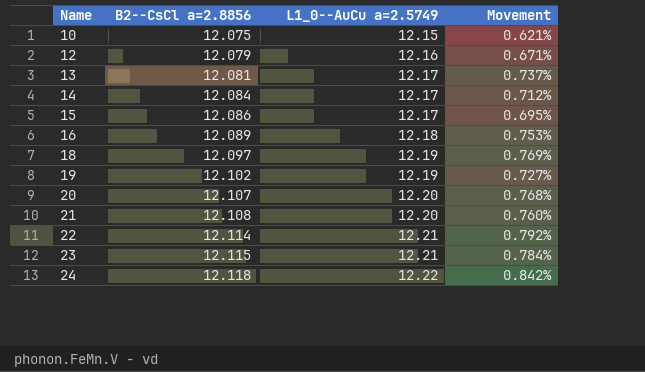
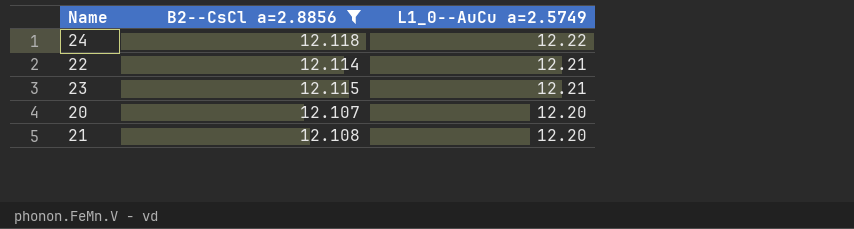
filter: none -> B2--CsCl a=2.8856 >= 12.107
row order: Name ascending -> L1_0--AuCu a=2.5749 descending
column Movement | formula: ([L1_0--AuCu a=2.5749] - [B2--CsCl a=2.8856]) / [B2--CsCl a=2.8856] -> none

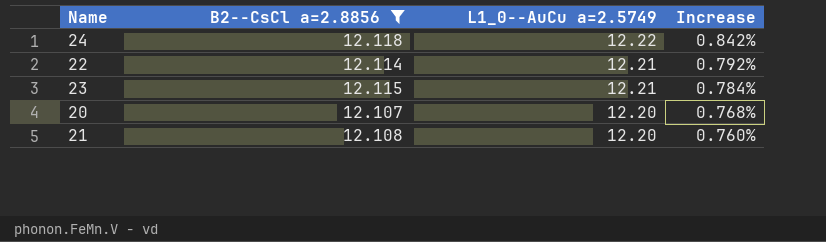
column Increase | formula: none -> ([L1_0--AuCu a=2.5749] - [B2--CsCl a=2.8856]) / [B2--CsCl a=2.8856]

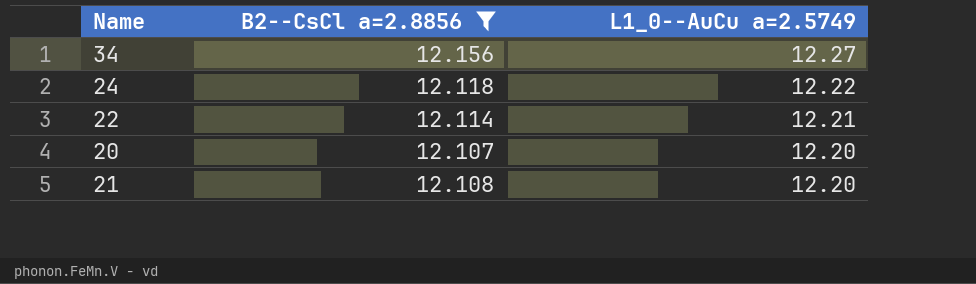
column Increase | formula: ([L1_0--AuCu a=2.5749] - [B2--CsCl a=2.8856]) / [B2--CsCl a=2.8856] -> none
row 23: 12.115 | 12.21 | 0.784% -> none
row 34: none -> 12.156 | 12.27

